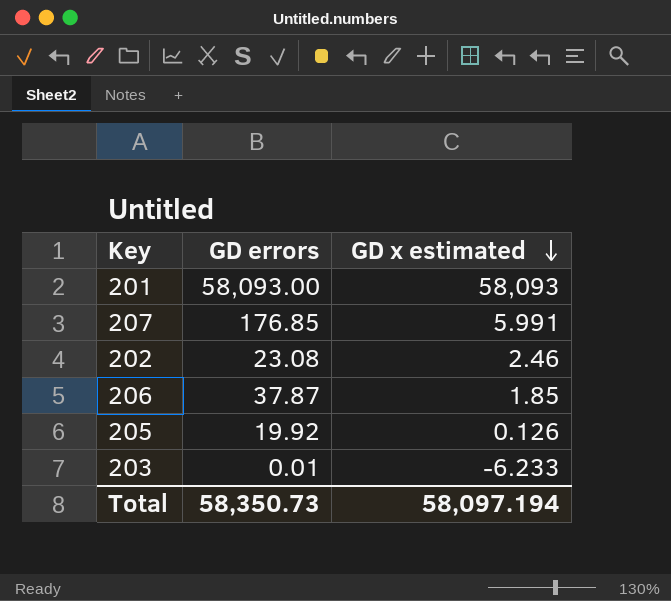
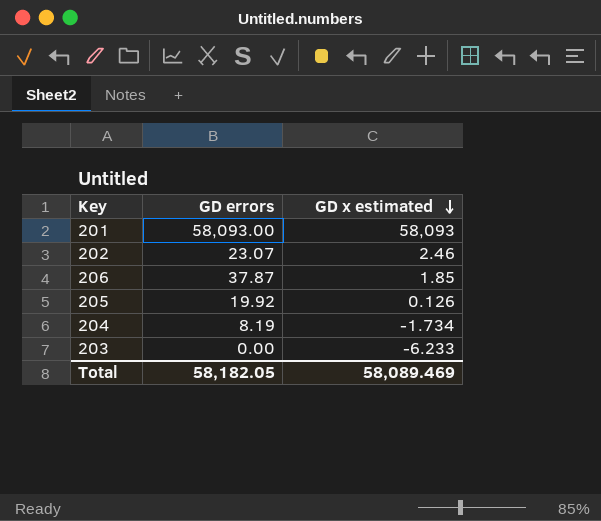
row 207: 176.85 | 5.991 -> none
202 | GD errors: 23.08 -> 23.07
row 204: none -> 8.19 | -1.734
203 | GD errors: 0.01 -> 0.00
Total | GD errors: 58,350.73 -> 58,182.05
Total | GD x estimated: 58,097.194 -> 58,089.469

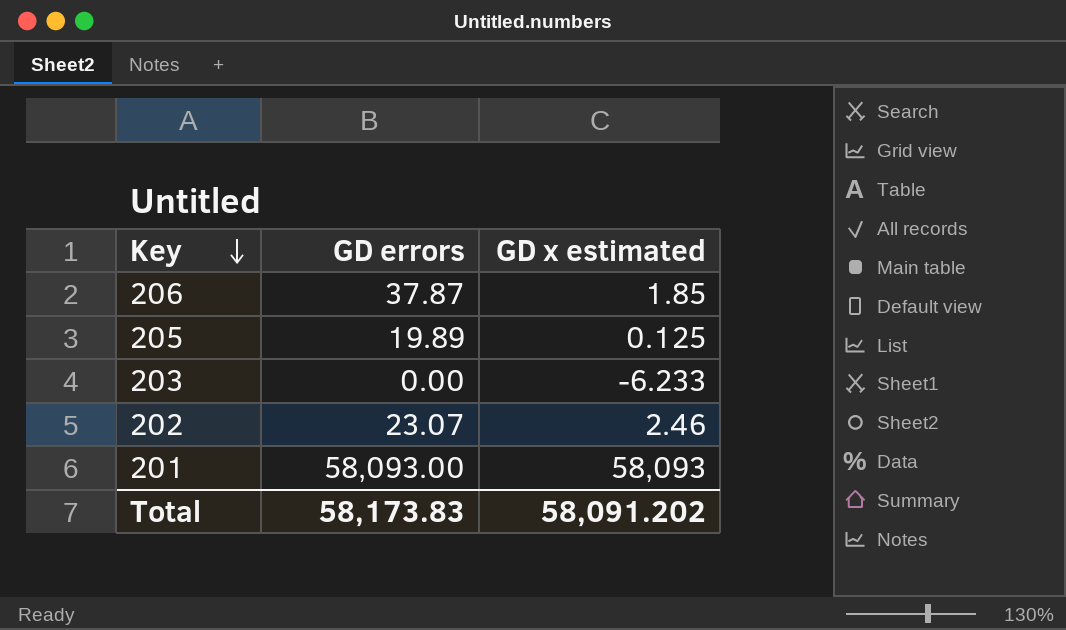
row order: GD x estimated descending -> Key descending
row 204: 8.19 | -1.734 -> none
205 | GD errors: 19.92 -> 19.89
205 | GD x estimated: 0.126 -> 0.125
Total | GD errors: 58,182.05 -> 58,173.83
Total | GD x estimated: 58,089.469 -> 58,091.202

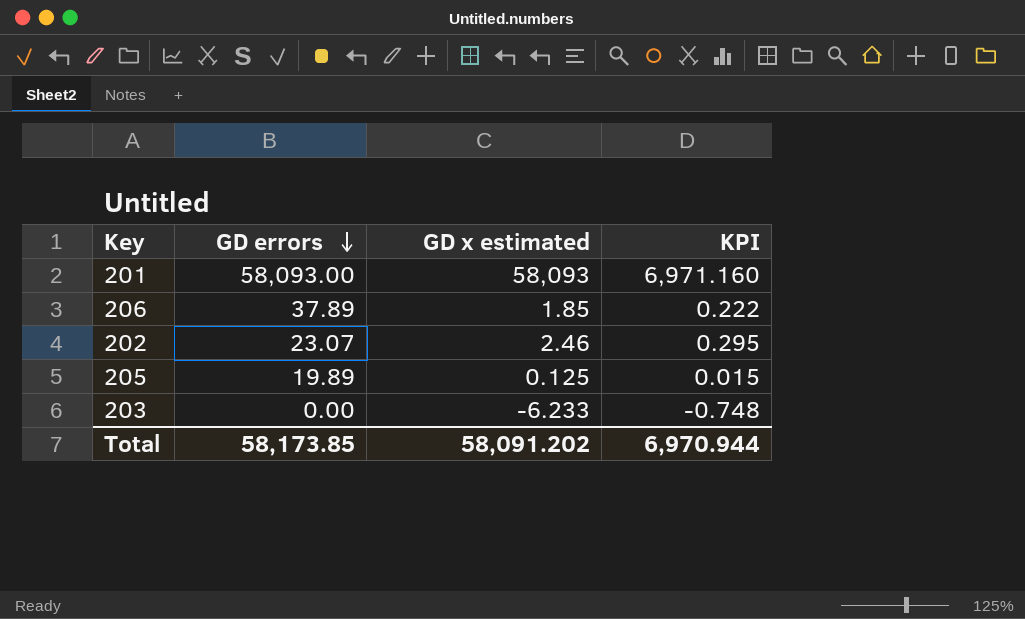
row order: Key descending -> GD errors descending
column KPI | formula: none -> [GD x estimated] * 0.12
206 | GD errors: 37.87 -> 37.89
Total | GD errors: 58,173.83 -> 58,173.85

